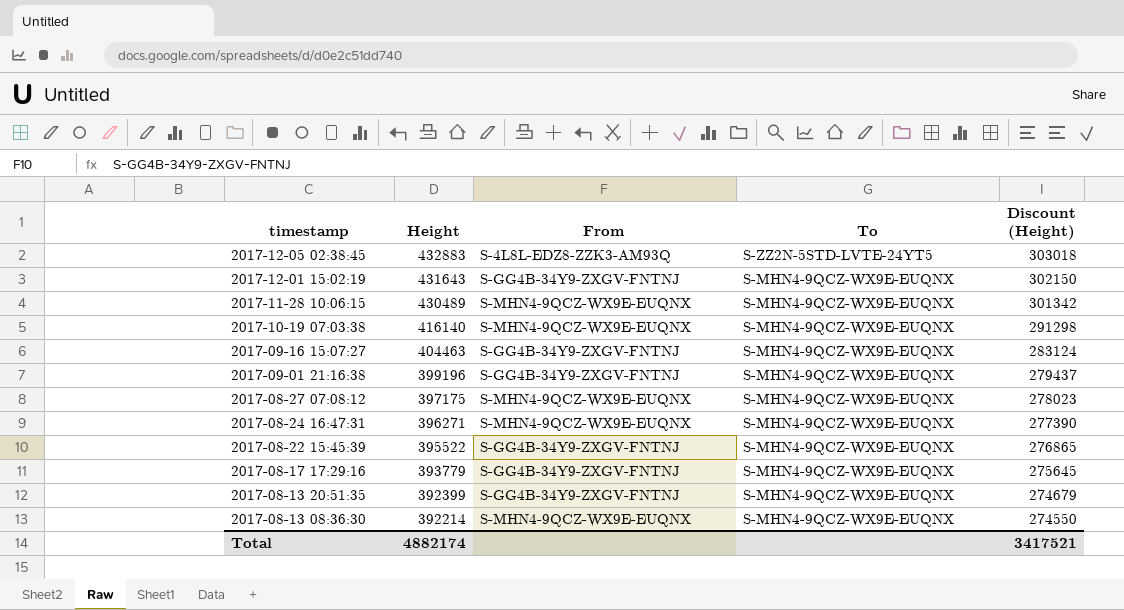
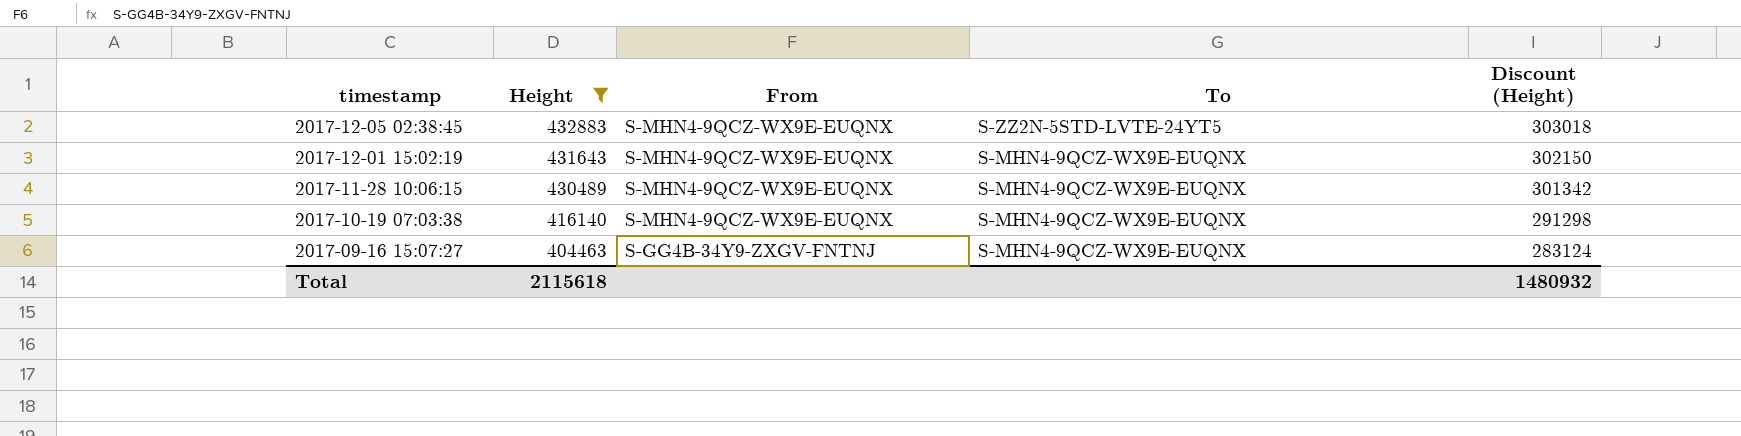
filter: none -> Height >= 404463
2017-12-05 02:38:45 | From: S-4L8L-EDZ8-ZZK3-AM93Q -> S-MHN4-9QCZ-WX9E-EUQNX
2017-12-01 15:02:19 | From: S-GG4B-34Y9-ZXGV-FNTNJ -> S-MHN4-9QCZ-WX9E-EUQNX
Total | Height: 4882174 -> 2115618
Total | Discount (Height): 3417521 -> 1480932

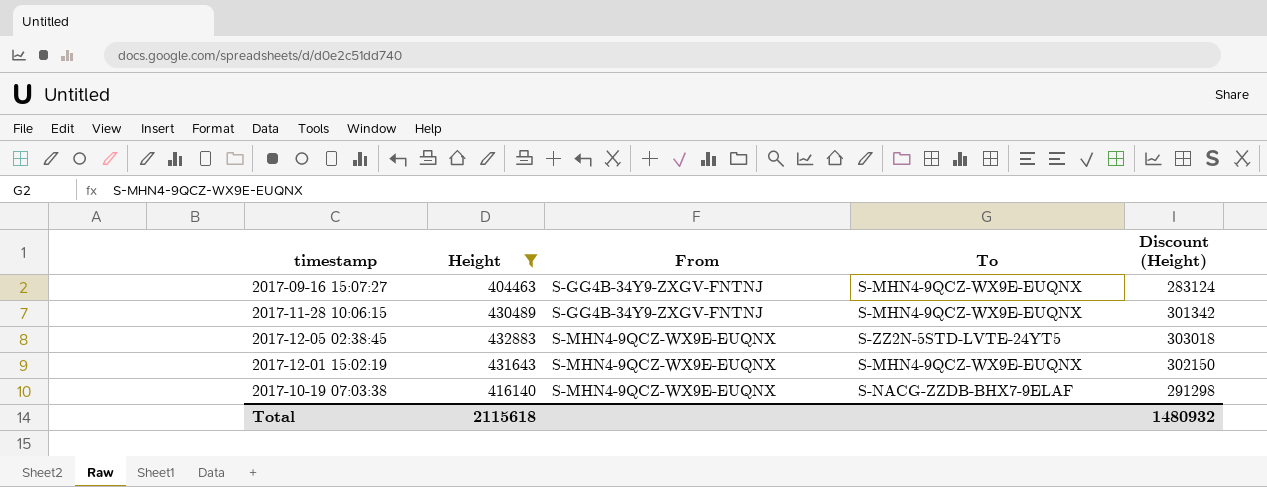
row order: timestamp descending -> From ascending
2017-11-28 10:06:15 | From: S-MHN4-9QCZ-WX9E-EUQNX -> S-GG4B-34Y9-ZXGV-FNTNJ
2017-10-19 07:03:38 | To: S-MHN4-9QCZ-WX9E-EUQNX -> S-NACG-ZZDB-BHX7-9ELAF

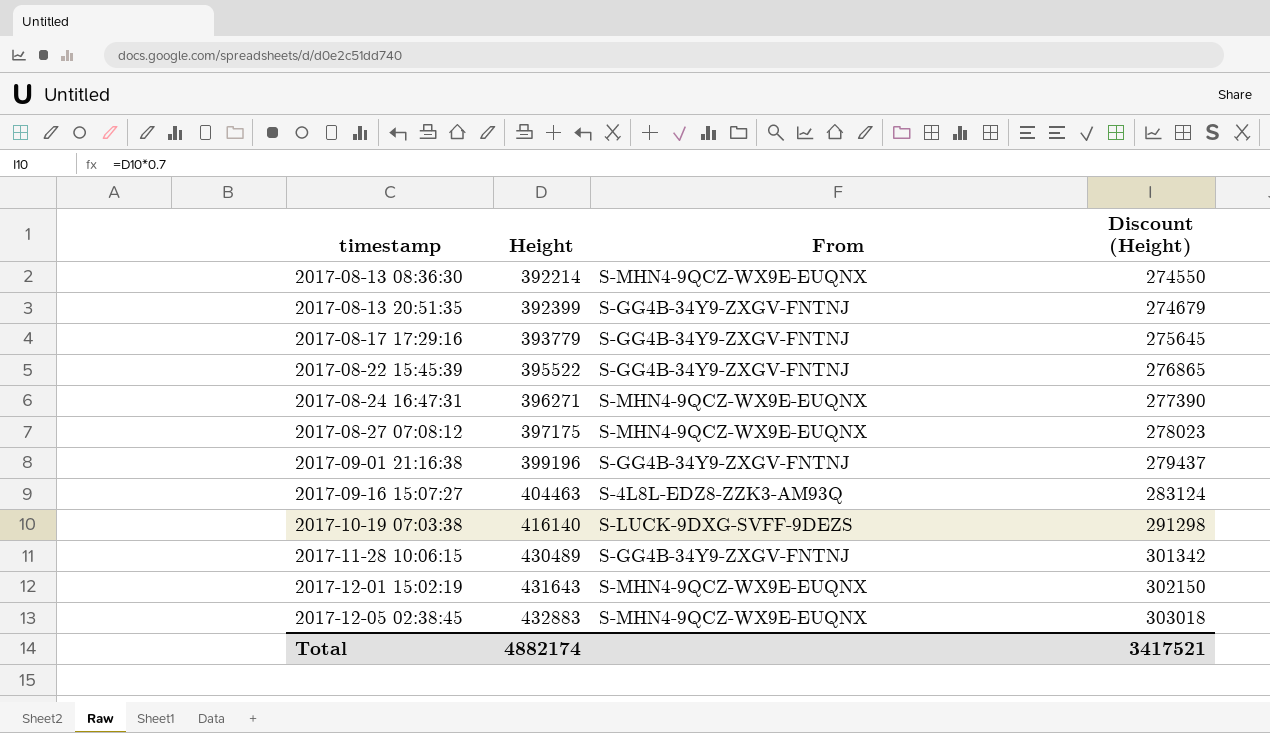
filter: Height >= 404463 -> none
row order: From ascending -> timestamp ascending
column To | position: 4 -> none
2017-09-16 15:07:27 | From: S-GG4B-34Y9-ZXGV-FNTNJ -> S-4L8L-EDZ8-ZZK3-AM93Q
2017-10-19 07:03:38 | From: S-MHN4-9QCZ-WX9E-EUQNX -> S-LUCK-9DXG-SVFF-9DEZS
Total | Height: 2115618 -> 4882174
Total | Discount (Height): 1480932 -> 3417521

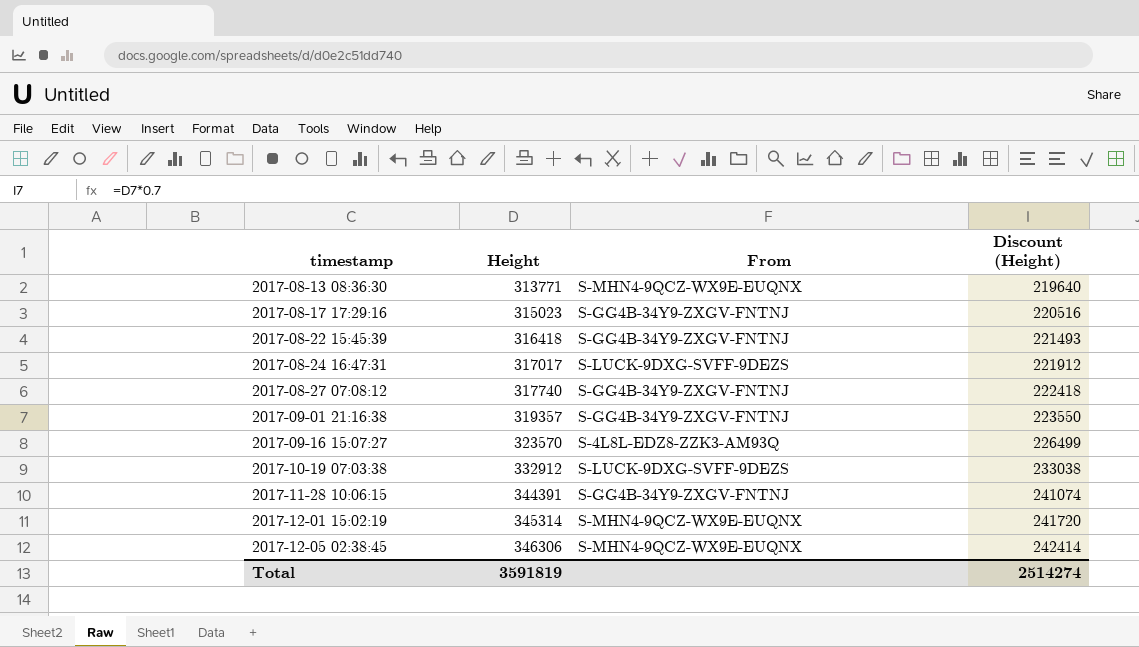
row 2017-08-13 20:51:35: 392399 | S-GG4B-34Y9-ZXGV-FNTNJ | 274679 -> none
2017-08-13 08:36:30 | Height: 392214 -> 313771
2017-08-13 08:36:30 | Discount (Height): 274550 -> 219640
2017-08-17 17:29:16 | Height: 393779 -> 315023
2017-08-17 17:29:16 | Discount (Height): 275645 -> 220516
2017-08-22 15:45:39 | Height: 395522 -> 316418
2017-08-22 15:45:39 | Discount (Height): 276865 -> 221493
2017-08-24 16:47:31 | Height: 396271 -> 317017
2017-08-24 16:47:31 | From: S-MHN4-9QCZ-WX9E-EUQNX -> S-LUCK-9DXG-SVFF-9DEZS
2017-08-24 16:47:31 | Discount (Height): 277390 -> 221912
2017-08-27 07:08:12 | Height: 397175 -> 317740
2017-08-27 07:08:12 | From: S-MHN4-9QCZ-WX9E-EUQNX -> S-GG4B-34Y9-ZXGV-FNTNJ
2017-08-27 07:08:12 | Discount (Height): 278023 -> 222418
2017-09-01 21:16:38 | Height: 399196 -> 319357
2017-09-01 21:16:38 | Discount (Height): 279437 -> 223550
2017-09-16 15:07:27 | Height: 404463 -> 323570
2017-09-16 15:07:27 | Discount (Height): 283124 -> 226499
2017-10-19 07:03:38 | Height: 416140 -> 332912
2017-10-19 07:03:38 | Discount (Height): 291298 -> 233038
2017-11-28 10:06:15 | Height: 430489 -> 344391
2017-11-28 10:06:15 | Discount (Height): 301342 -> 241074
2017-12-01 15:02:19 | Height: 431643 -> 345314
2017-12-01 15:02:19 | Discount (Height): 302150 -> 241720
2017-12-05 02:38:45 | Height: 432883 -> 346306
2017-12-05 02:38:45 | Discount (Height): 303018 -> 242414
Total | Height: 4882174 -> 3591819
Total | Discount (Height): 3417521 -> 2514274

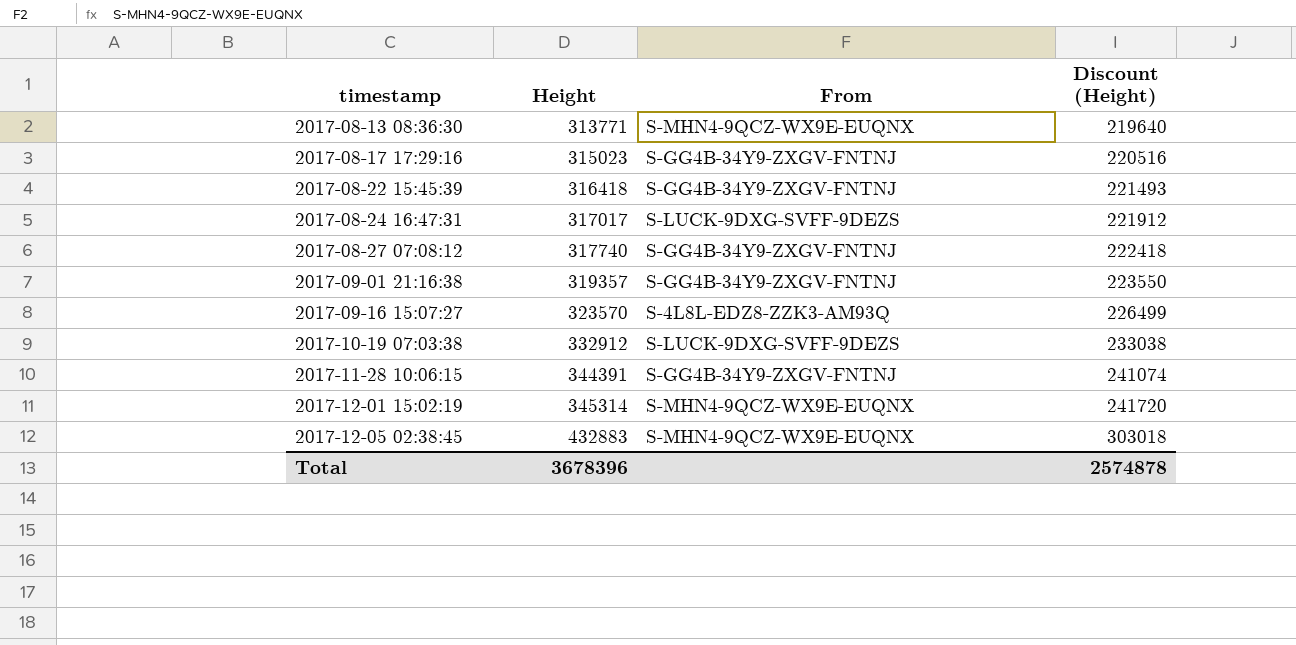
2017-12-05 02:38:45 | Height: 346306 -> 432883
2017-12-05 02:38:45 | Discount (Height): 242414 -> 303018
Total | Height: 3591819 -> 3678396
Total | Discount (Height): 2514274 -> 2574878

